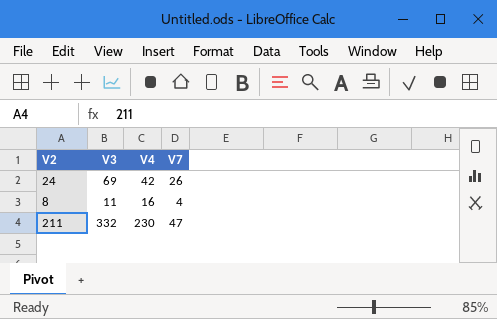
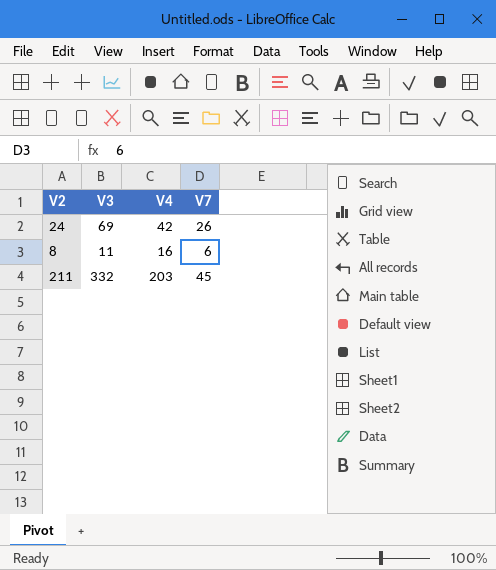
8 | V7: 4 -> 6
211 | V4: 230 -> 203
211 | V7: 47 -> 45

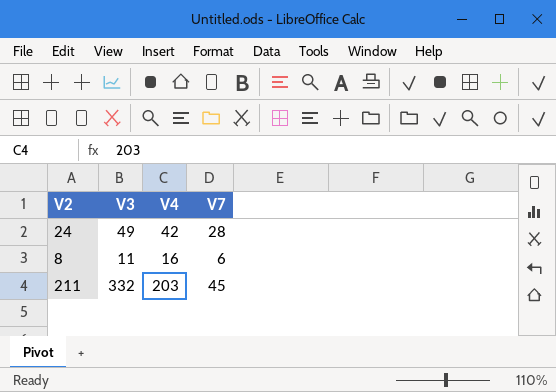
24 | V3: 69 -> 49
24 | V7: 26 -> 28

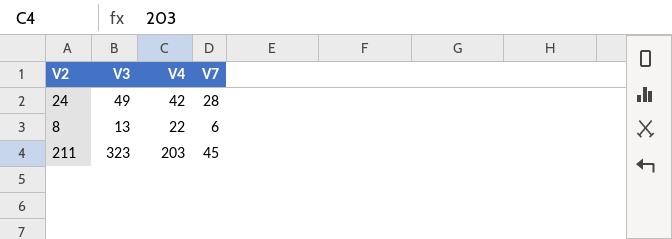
8 | V3: 11 -> 13
8 | V4: 16 -> 22
211 | V3: 332 -> 323

